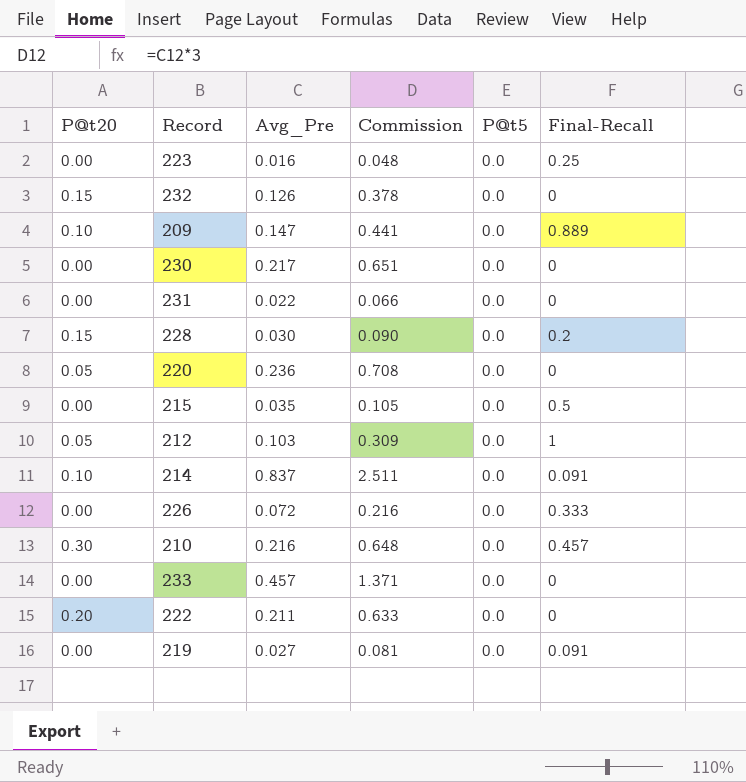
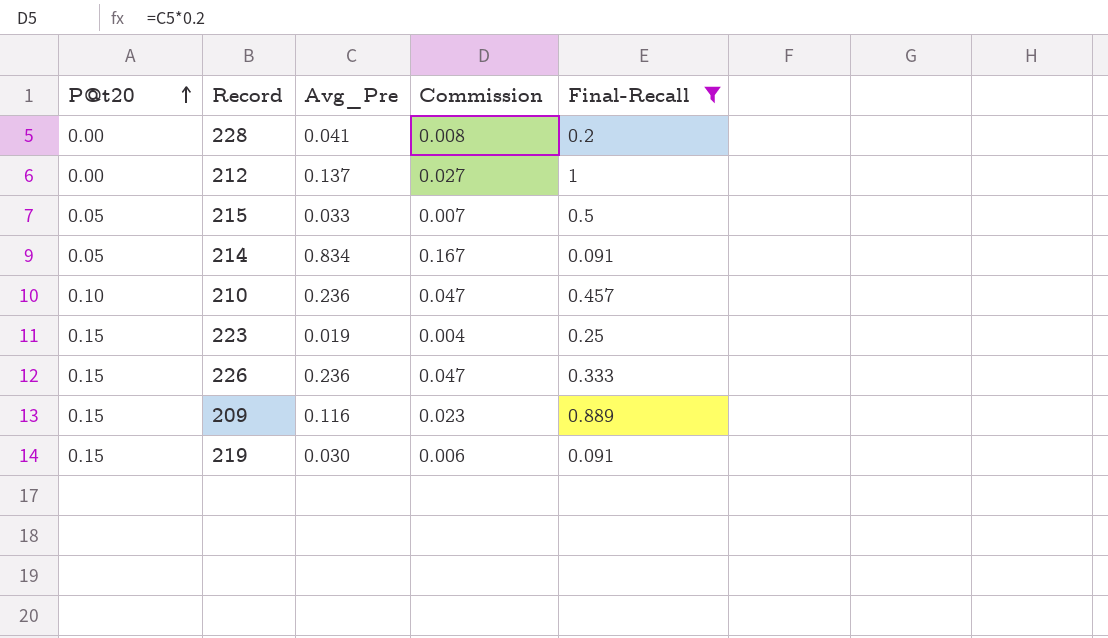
filter: none -> Final-Recall != 0
row order: none -> P@t20 ascending
column P@t5 | position: 5 -> none
column Commission | formula: [Avg_Pre] * 3 -> [Avg_Pre] * 0.2
228 | P@t20: 0.15 -> 0.00
228 | Avg_Pre: 0.030 -> 0.041
212 | P@t20: 0.05 -> 0.00
212 | Avg_Pre: 0.103 -> 0.137
215 | P@t20: 0.00 -> 0.05
215 | Avg_Pre: 0.035 -> 0.033
214 | P@t20: 0.10 -> 0.05
214 | Avg_Pre: 0.837 -> 0.834
210 | P@t20: 0.30 -> 0.10
210 | Avg_Pre: 0.216 -> 0.236
223 | P@t20: 0.00 -> 0.15
223 | Avg_Pre: 0.016 -> 0.019
226 | P@t20: 0.00 -> 0.15
226 | Avg_Pre: 0.072 -> 0.236
209 | P@t20: 0.10 -> 0.15
209 | Avg_Pre: 0.147 -> 0.116
219 | P@t20: 0.00 -> 0.15
219 | Avg_Pre: 0.027 -> 0.030

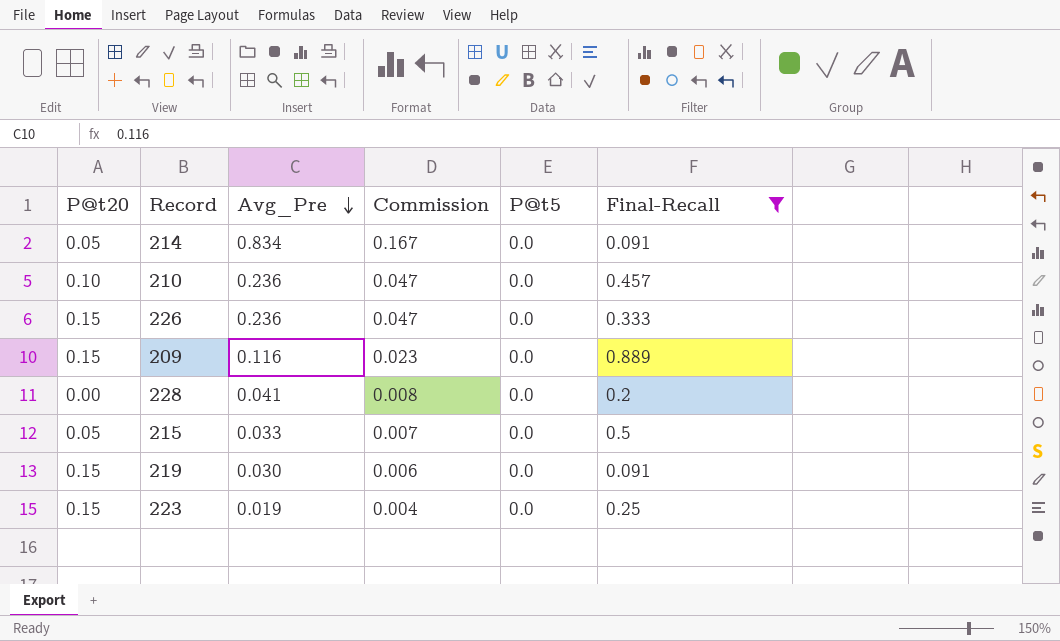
row order: P@t20 ascending -> Avg_Pre descending
column P@t5 | position: none -> 5
row 212: 0.00 | 0.137 | 0.027 | 1 -> none

